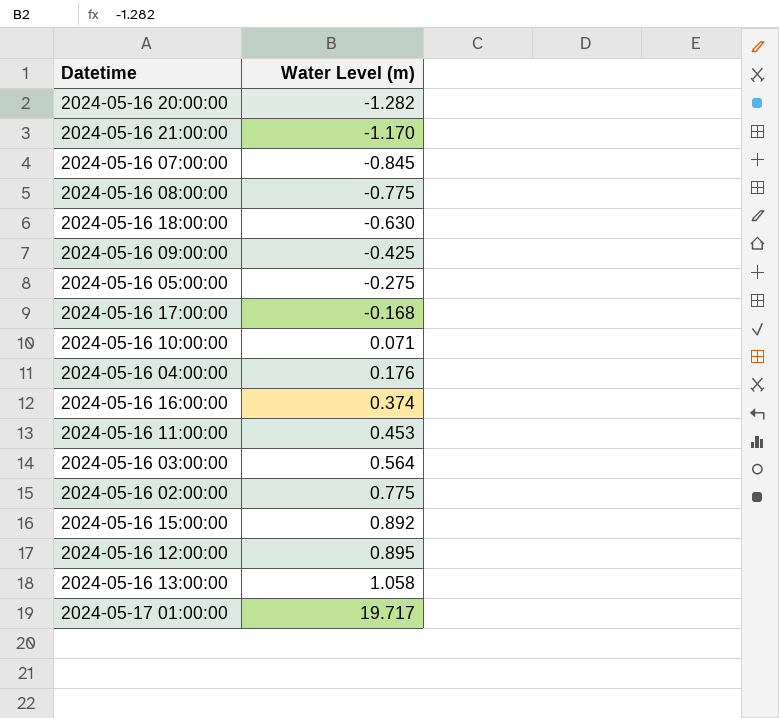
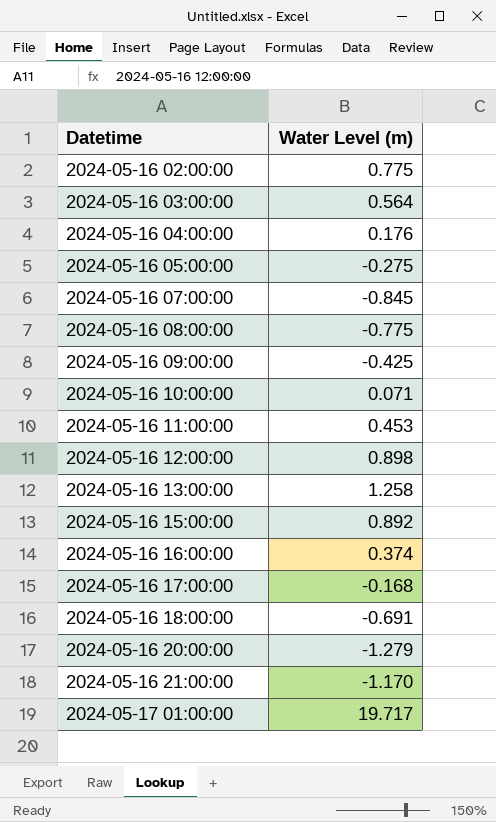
row order: Water Level (m) ascending -> Datetime ascending
2024-05-16 12:00:00 | Water Level (m): 0.895 -> 0.898
2024-05-16 13:00:00 | Water Level (m): 1.058 -> 1.258
2024-05-16 18:00:00 | Water Level (m): -0.630 -> -0.691
2024-05-16 20:00:00 | Water Level (m): -1.282 -> -1.279

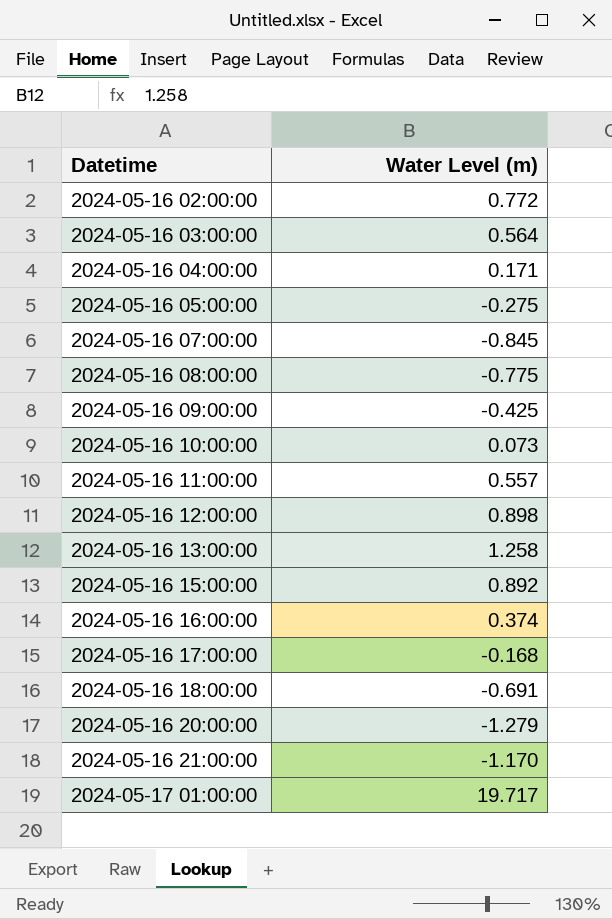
2024-05-16 02:00:00 | Water Level (m): 0.775 -> 0.772
2024-05-16 04:00:00 | Water Level (m): 0.176 -> 0.171
2024-05-16 10:00:00 | Water Level (m): 0.071 -> 0.073
2024-05-16 11:00:00 | Water Level (m): 0.453 -> 0.557

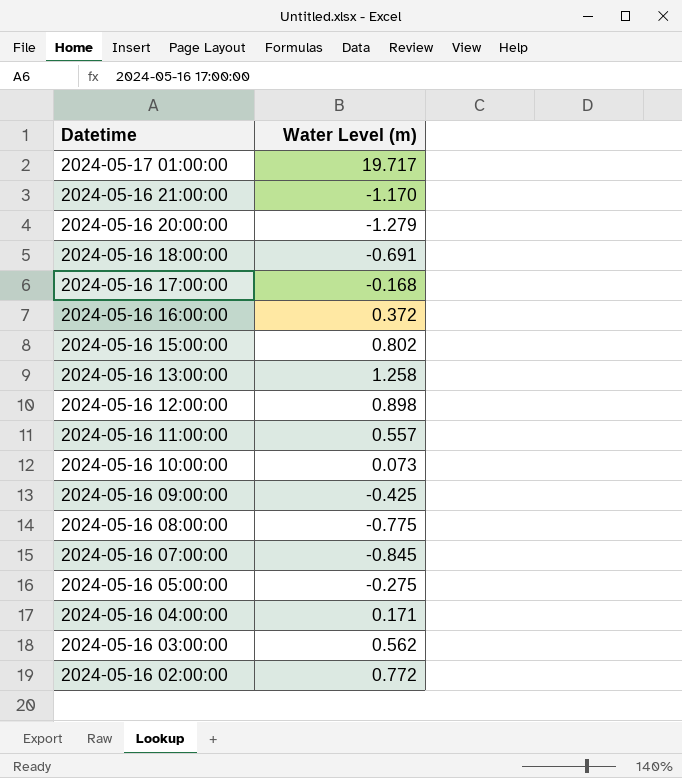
row order: Datetime ascending -> Datetime descending
2024-05-16 16:00:00 | Water Level (m): 0.374 -> 0.372
2024-05-16 15:00:00 | Water Level (m): 0.892 -> 0.802
2024-05-16 03:00:00 | Water Level (m): 0.564 -> 0.562

